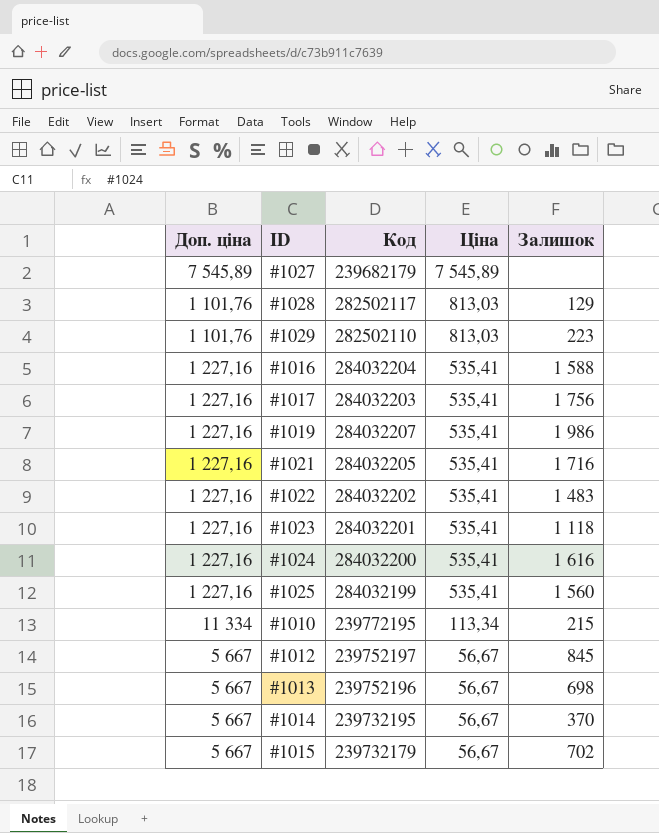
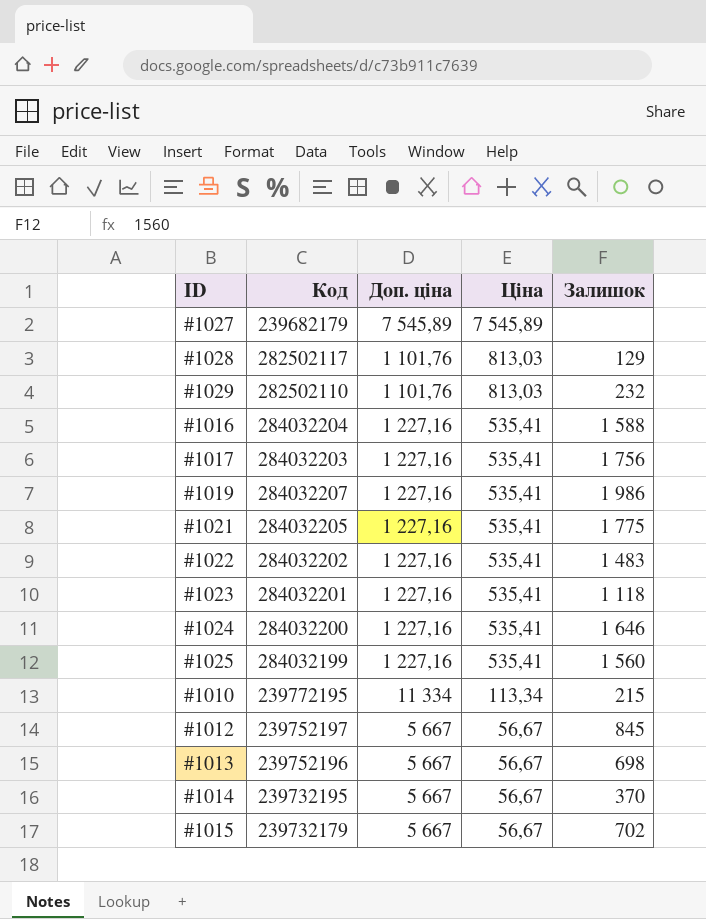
column Доп. ціна | position: 1 -> 3
#1029 | Залишок: 223 -> 232
#1021 | Залишок: 1 716 -> 1 775
#1024 | Залишок: 1 616 -> 1 646

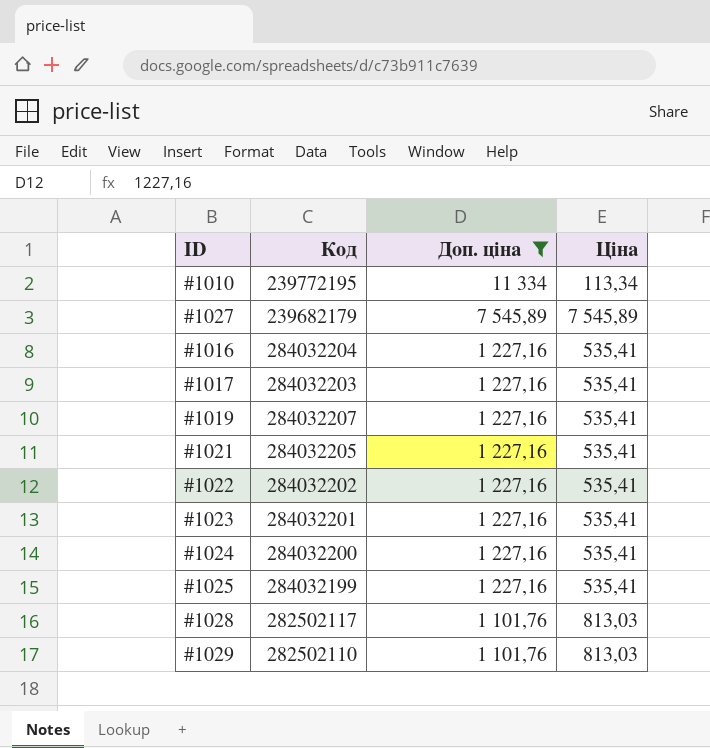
filter: none -> Доп. ціна != 5 667
row order: Ціна descending -> Доп. ціна descending
column Залишок | position: 5 -> none

